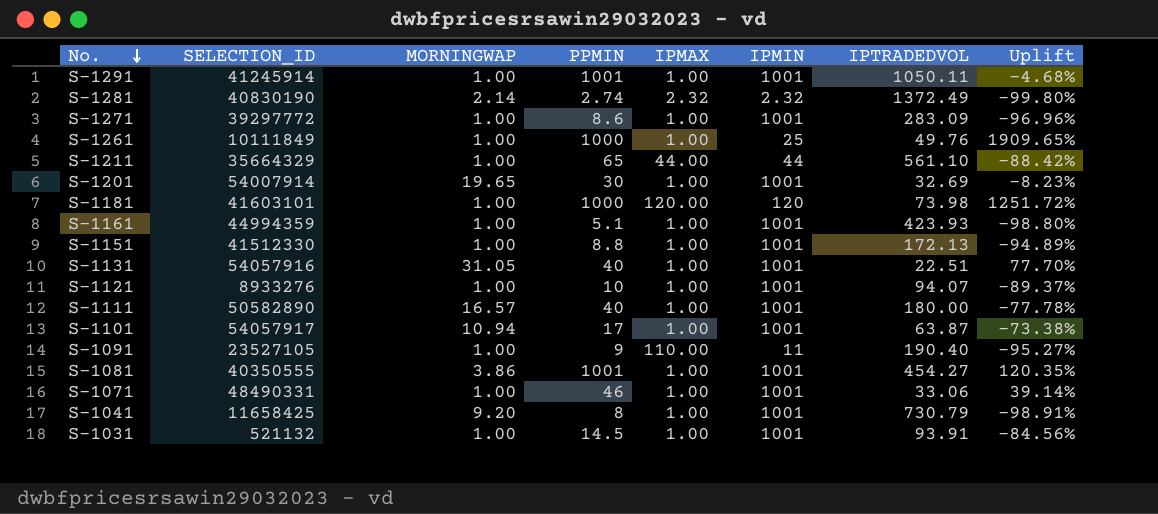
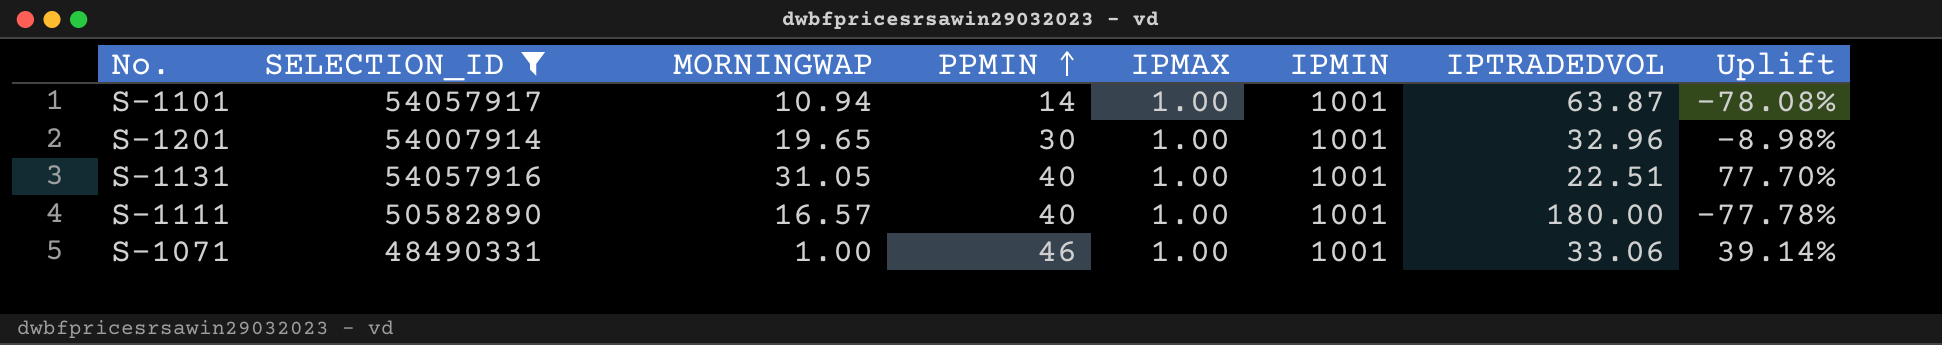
filter: none -> SELECTION_ID >= 48490331
row order: No. descending -> PPMIN ascending
S-1101 | PPMIN: 17 -> 14
S-1101 | Uplift: -73.38% -> -78.08%
S-1201 | IPTRADEDVOL: 32.69 -> 32.96
S-1201 | Uplift: -8.23% -> -8.98%

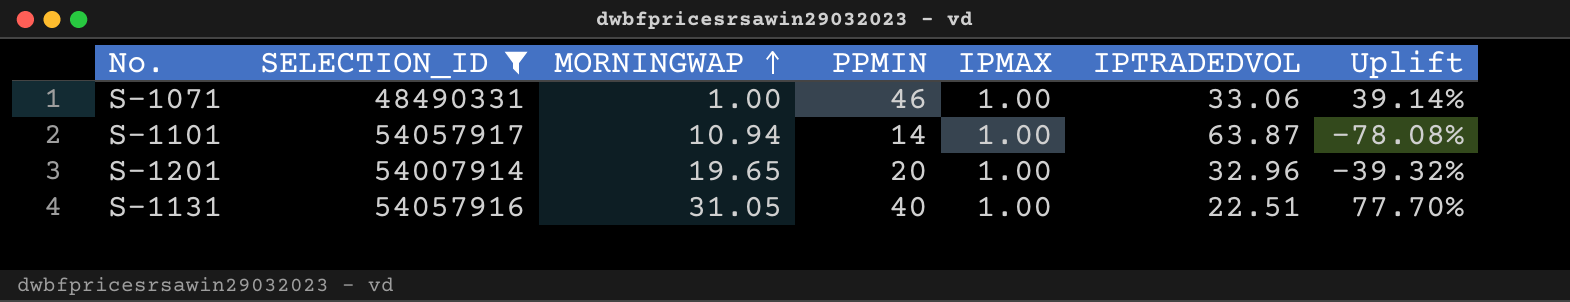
row order: PPMIN ascending -> MORNINGWAP ascending
column IPMIN | position: 6 -> none
row S-1111: 50582890 | 16.57 | 40 | 1.00 | 1001 | 180.00 | -77.78% -> none
S-1201 | PPMIN: 30 -> 20
S-1201 | Uplift: -8.98% -> -39.32%

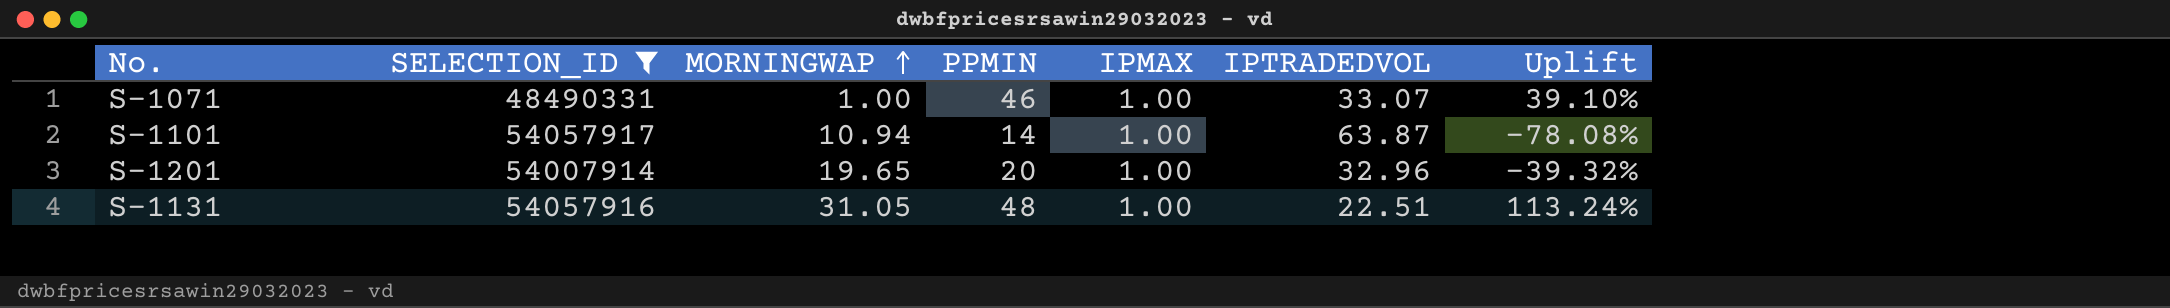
S-1071 | IPTRADEDVOL: 33.06 -> 33.07
S-1071 | Uplift: 39.14% -> 39.10%
S-1131 | PPMIN: 40 -> 48
S-1131 | Uplift: 77.70% -> 113.24%

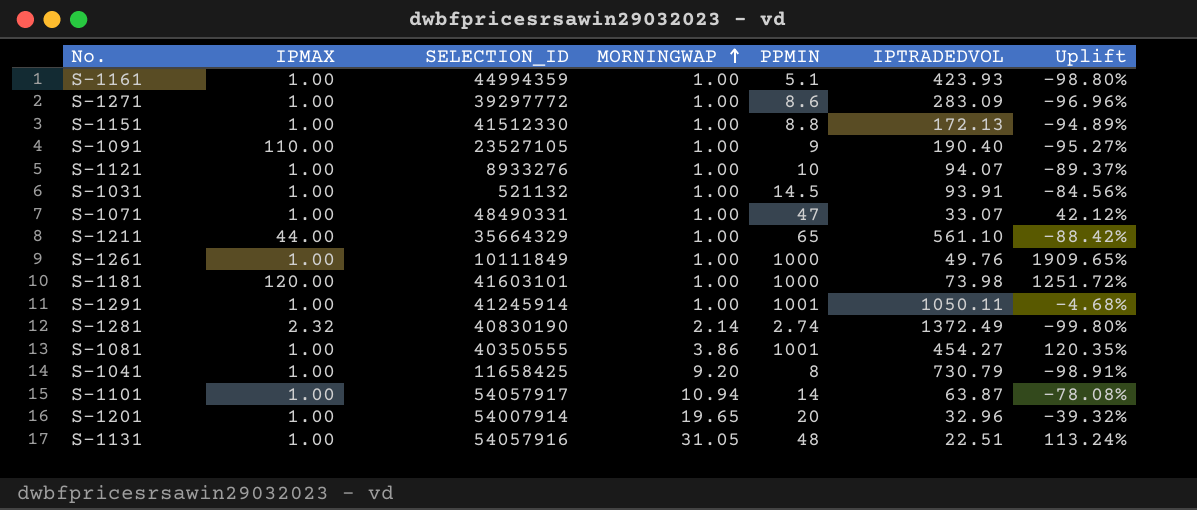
filter: SELECTION_ID >= 48490331 -> none
column IPMAX | position: 5 -> 2
S-1071 | PPMIN: 46 -> 47
S-1071 | Uplift: 39.10% -> 42.12%

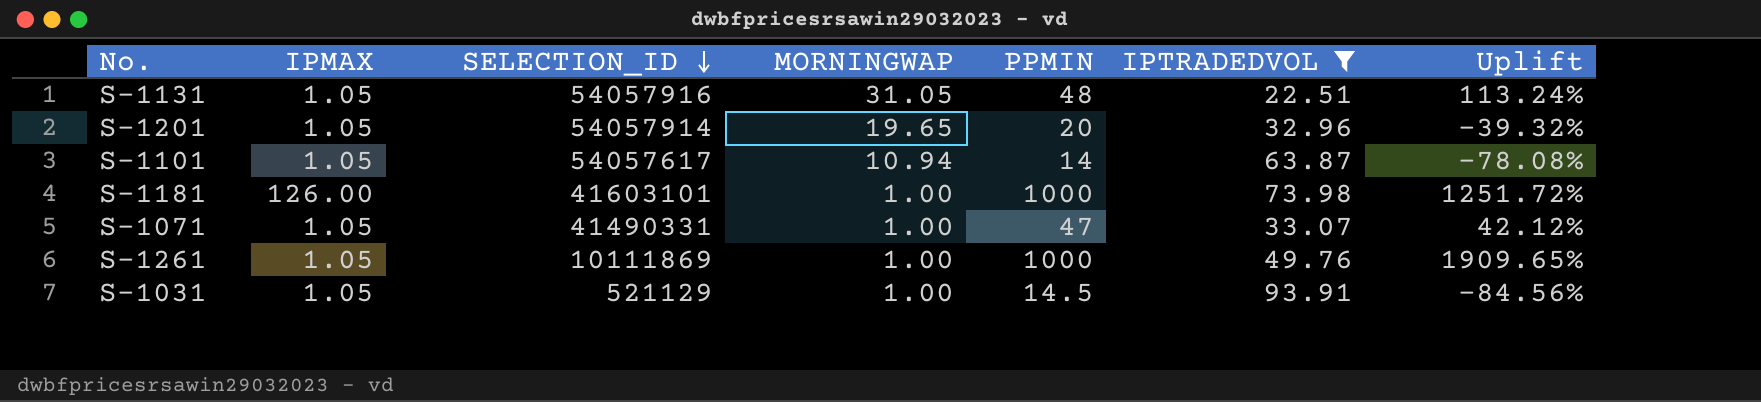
filter: none -> IPTRADEDVOL <= 93.91
row order: MORNINGWAP ascending -> SELECTION_ID descending
S-1131 | IPMAX: 1.00 -> 1.05
S-1201 | IPMAX: 1.00 -> 1.05
S-1201 | SELECTION_ID: 54007914 -> 54057914
S-1101 | IPMAX: 1.00 -> 1.05
S-1101 | SELECTION_ID: 54057917 -> 54057617
S-1181 | IPMAX: 120.00 -> 126.00
S-1071 | IPMAX: 1.00 -> 1.05
S-1071 | SELECTION_ID: 48490331 -> 41490331
S-1261 | IPMAX: 1.00 -> 1.05
S-1261 | SELECTION_ID: 10111849 -> 10111869
S-1031 | IPMAX: 1.00 -> 1.05
S-1031 | SELECTION_ID: 521132 -> 521129

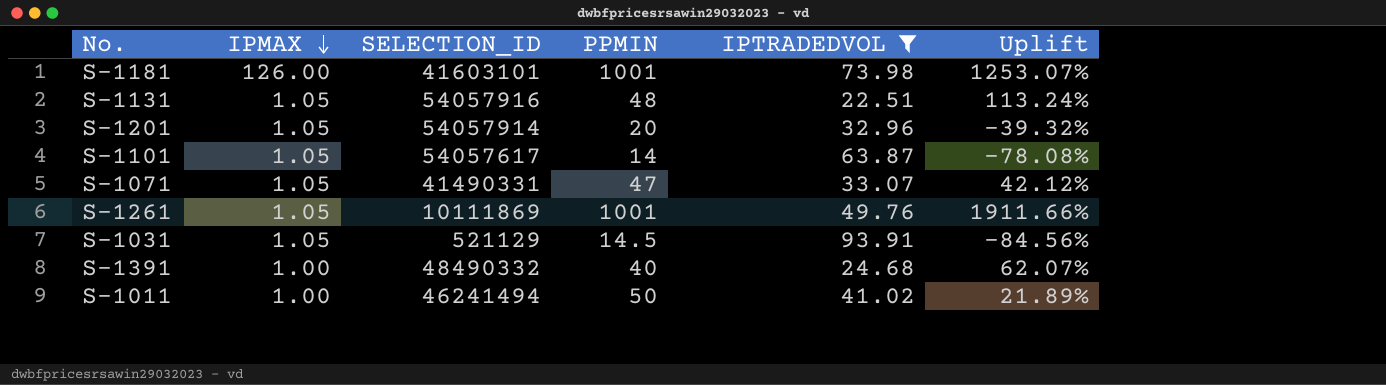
row order: SELECTION_ID descending -> IPMAX descending
column MORNINGWAP | position: 4 -> none
S-1181 | PPMIN: 1000 -> 1001
S-1181 | Uplift: 1251.72% -> 1253.07%
S-1261 | PPMIN: 1000 -> 1001
S-1261 | Uplift: 1909.65% -> 1911.66%
row S-1391: none -> 1.00 | 48490332 | 40 | 24.68 | 62.07%
row S-1011: none -> 1.00 | 46241494 | 50 | 41.02 | 21.89%

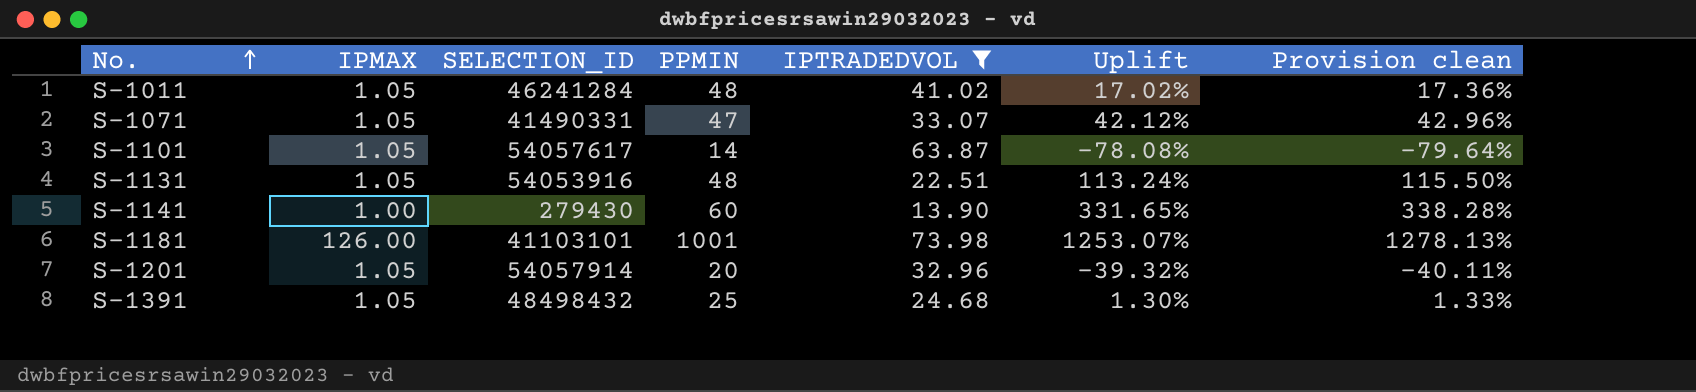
row order: IPMAX descending -> No. ascending
column Provision clean | formula: none -> [Uplift] * 1.02
row S-1261: 1.05 | 10111869 | 1001 | 49.76 | 1911.66% -> none
row S-1031: 1.05 | 521129 | 14.5 | 93.91 | -84.56% -> none
S-1011 | IPMAX: 1.00 -> 1.05
S-1011 | SELECTION_ID: 46241494 -> 46241284
S-1011 | PPMIN: 50 -> 48
S-1011 | Uplift: 21.89% -> 17.02%
S-1131 | SELECTION_ID: 54057916 -> 54053916
row S-1141: none -> 1.00 | 279430 | 60 | 13.90 | 331.65% | 338.28%
S-1181 | SELECTION_ID: 41603101 -> 41103101
S-1391 | IPMAX: 1.00 -> 1.05
S-1391 | SELECTION_ID: 48490332 -> 48498432
S-1391 | PPMIN: 40 -> 25
S-1391 | Uplift: 62.07% -> 1.30%

